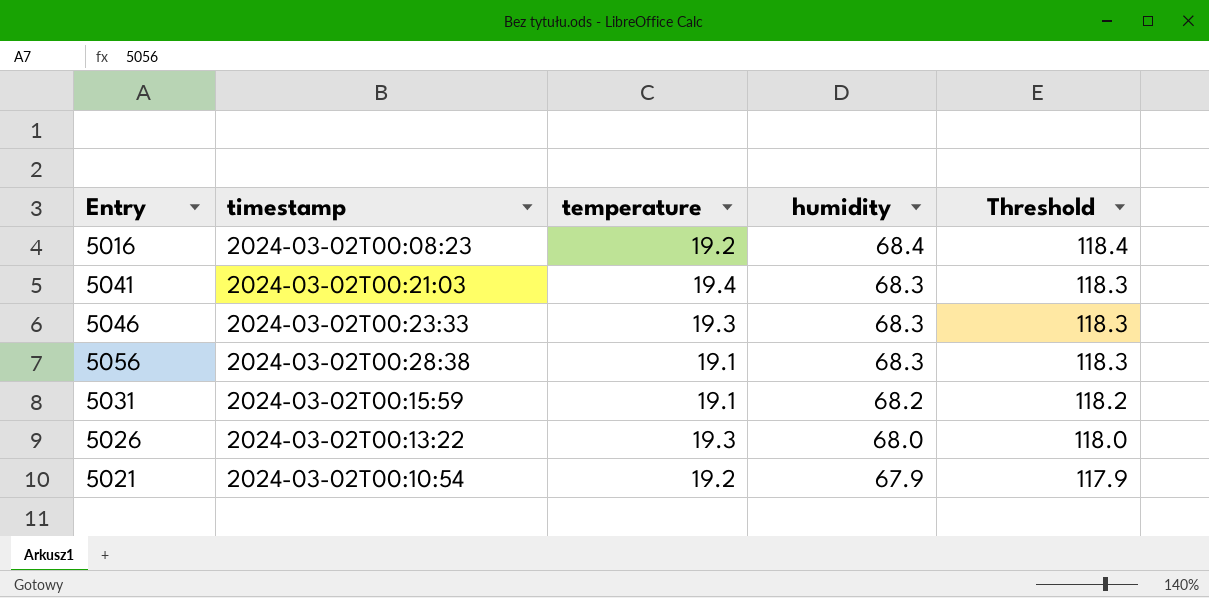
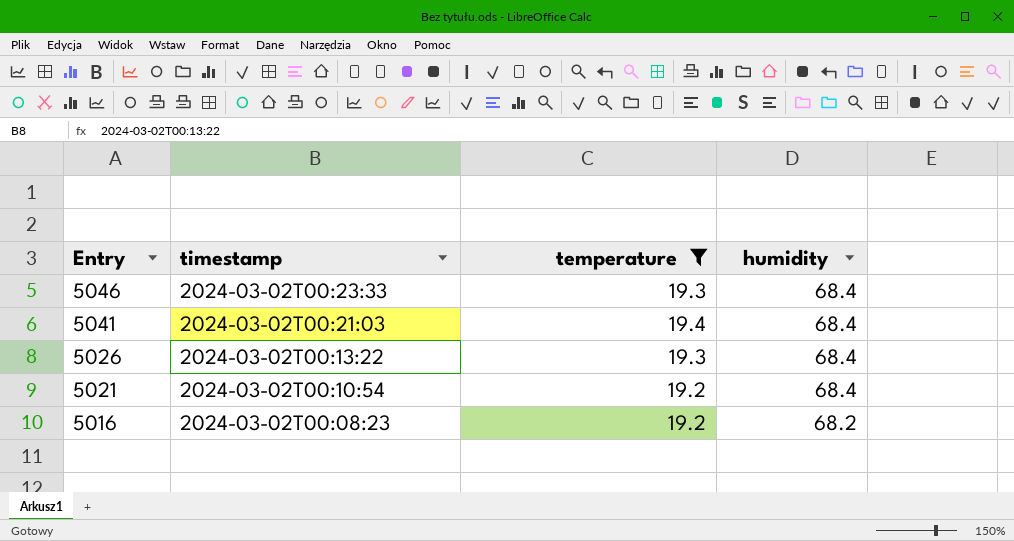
filter: none -> temperature != 19.1
row order: humidity descending -> Entry descending
column Threshold | formula: [humidity] + 50 -> none
5046 | humidity: 68.3 -> 68.4
5041 | humidity: 68.3 -> 68.4
5026 | humidity: 68.0 -> 68.4
5021 | humidity: 67.9 -> 68.4
5016 | humidity: 68.4 -> 68.2

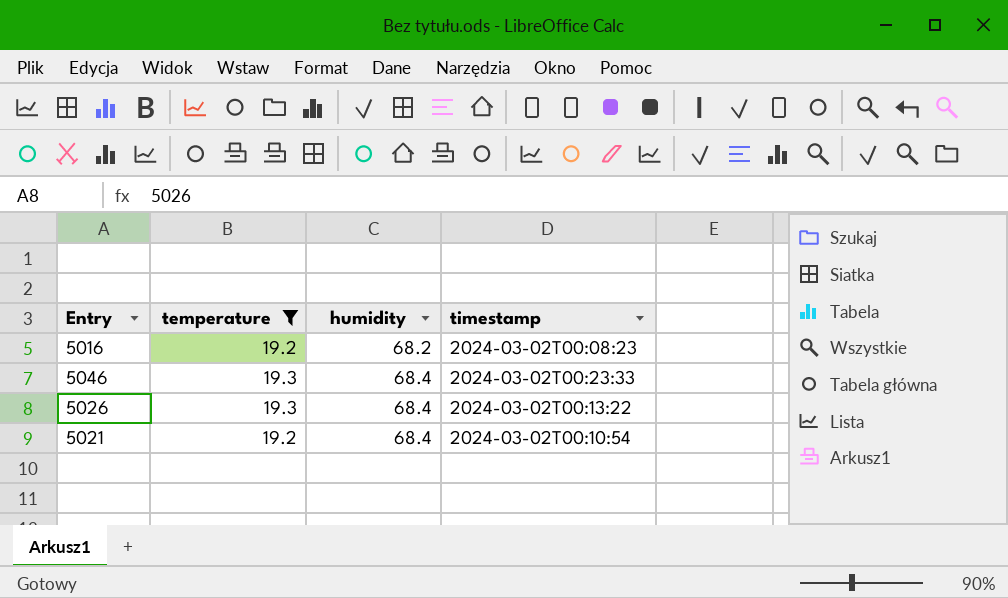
row order: Entry descending -> humidity ascending
column timestamp | position: 2 -> 4
row 5041: 2024-03-02T00:21:03 | 19.4 | 68.4 -> none

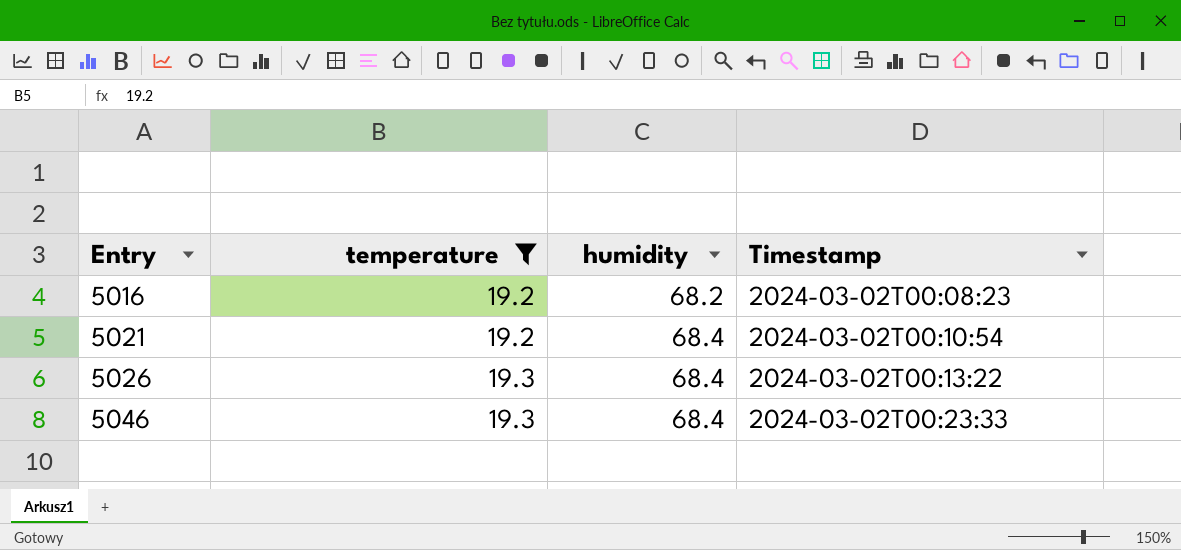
row order: humidity ascending -> Entry ascending
column name: timestamp -> Timestamp

